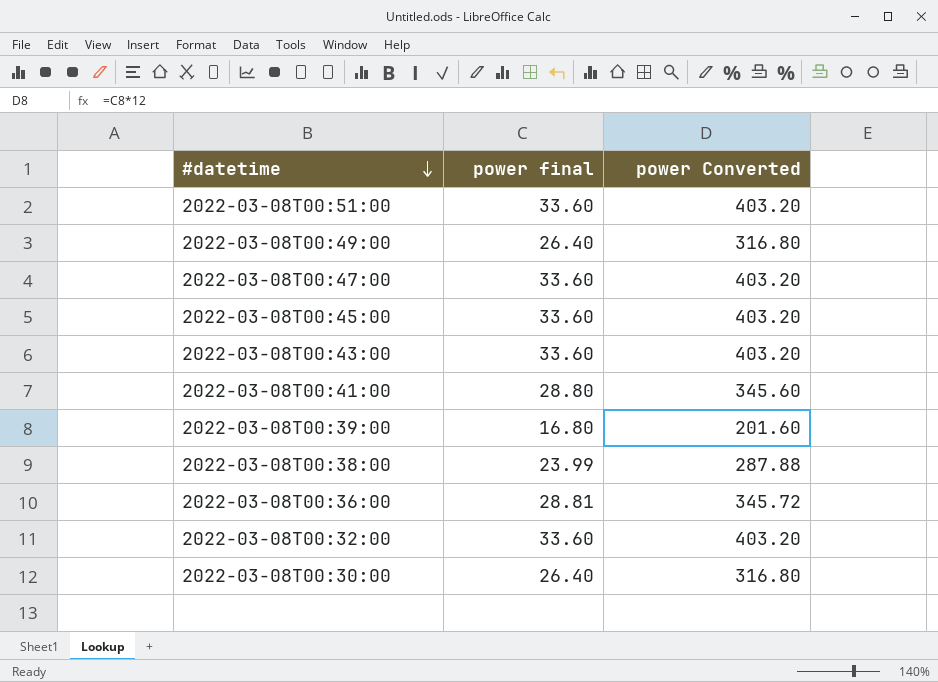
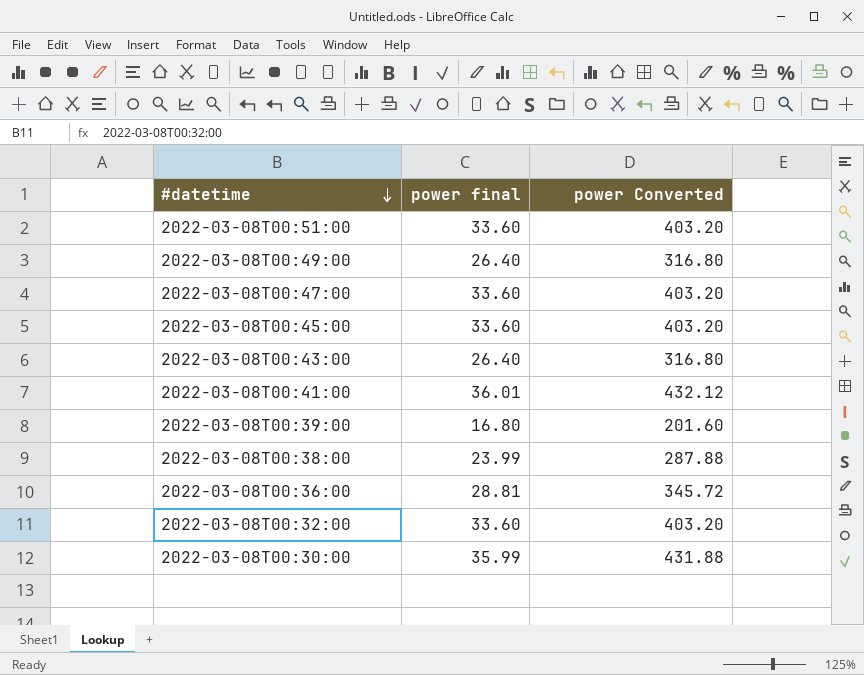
2022-03-08T00:43:00 | power final: 33.60 -> 26.40
2022-03-08T00:43:00 | power Converted: 403.20 -> 316.80
2022-03-08T00:41:00 | power final: 28.80 -> 36.01
2022-03-08T00:41:00 | power Converted: 345.60 -> 432.12
2022-03-08T00:30:00 | power final: 26.40 -> 35.99
2022-03-08T00:30:00 | power Converted: 316.80 -> 431.88

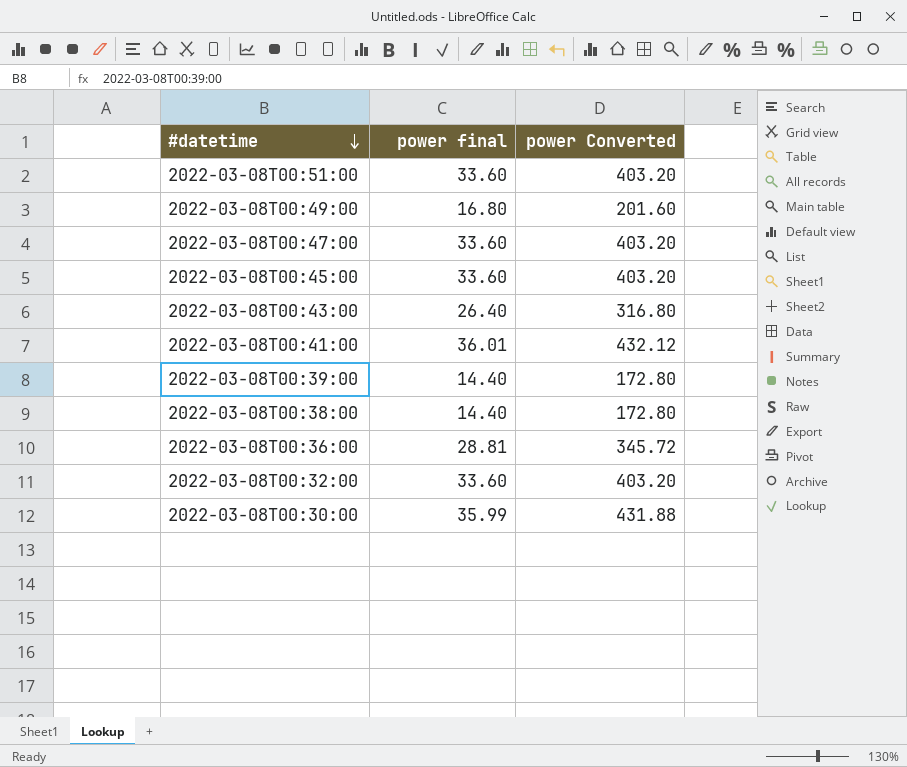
2022-03-08T00:49:00 | power final: 26.40 -> 16.80
2022-03-08T00:49:00 | power Converted: 316.80 -> 201.60
2022-03-08T00:39:00 | power final: 16.80 -> 14.40
2022-03-08T00:39:00 | power Converted: 201.60 -> 172.80
2022-03-08T00:38:00 | power final: 23.99 -> 14.40
2022-03-08T00:38:00 | power Converted: 287.88 -> 172.80

